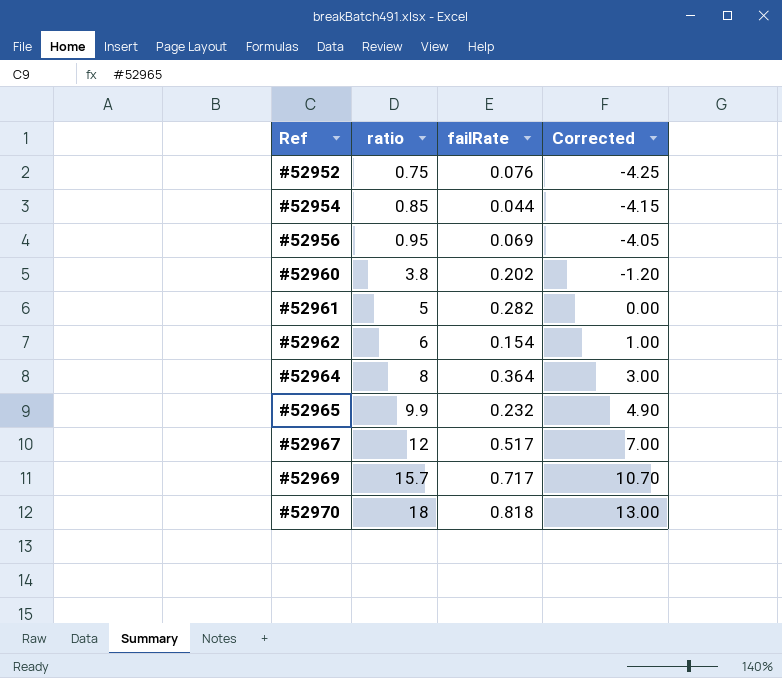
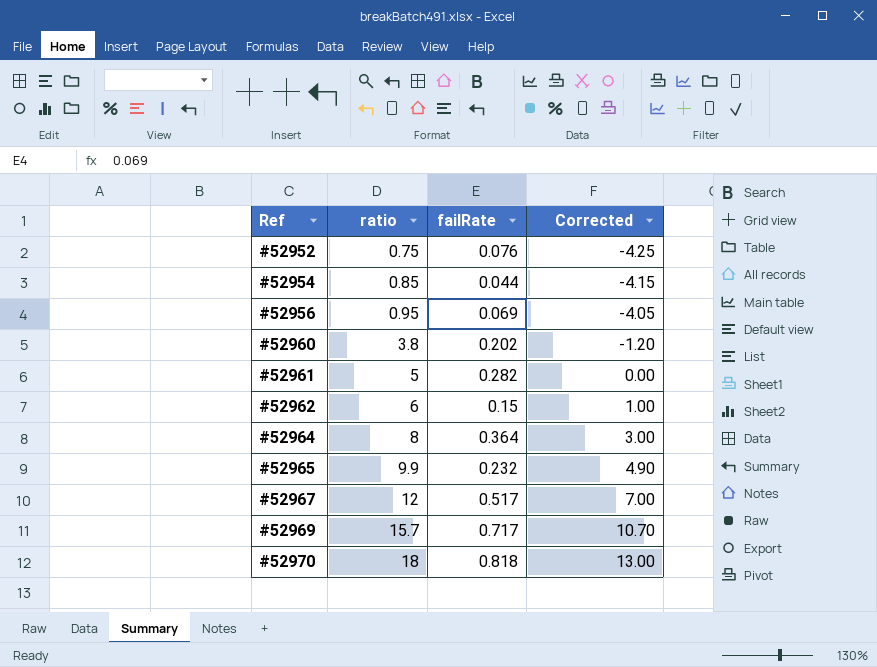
#52962 | failRate: 0.154 -> 0.15

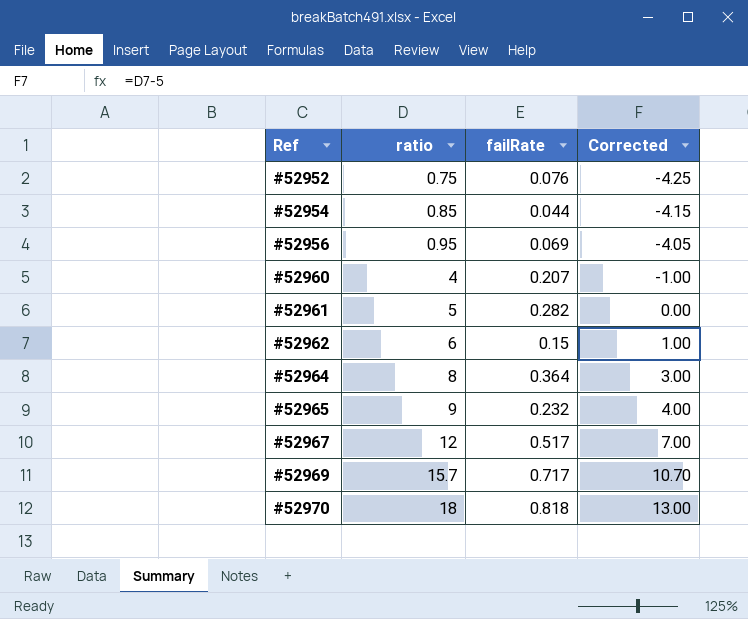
#52960 | ratio: 3.8 -> 4
#52960 | failRate: 0.202 -> 0.207
#52960 | Corrected: -1.20 -> -1.00
#52965 | ratio: 9.9 -> 9
#52965 | Corrected: 4.90 -> 4.00

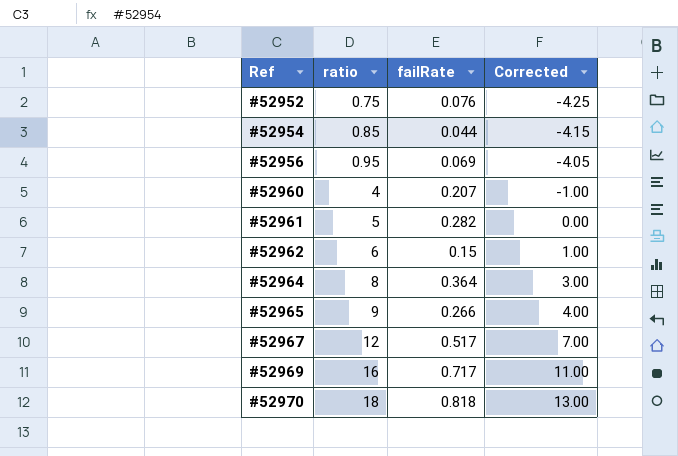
#52965 | failRate: 0.232 -> 0.266
#52969 | ratio: 15.7 -> 16
#52969 | Corrected: 10.70 -> 11.00

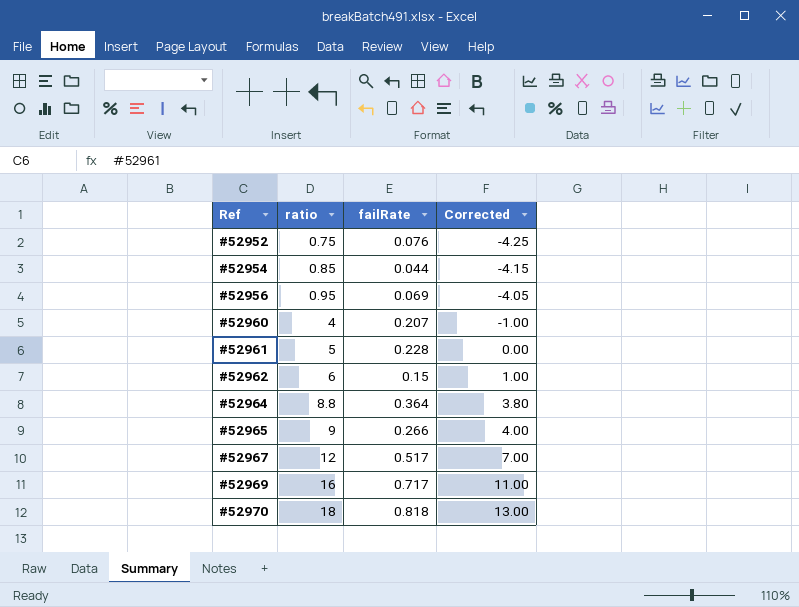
#52961 | failRate: 0.282 -> 0.228
#52964 | ratio: 8 -> 8.8
#52964 | Corrected: 3.00 -> 3.80

